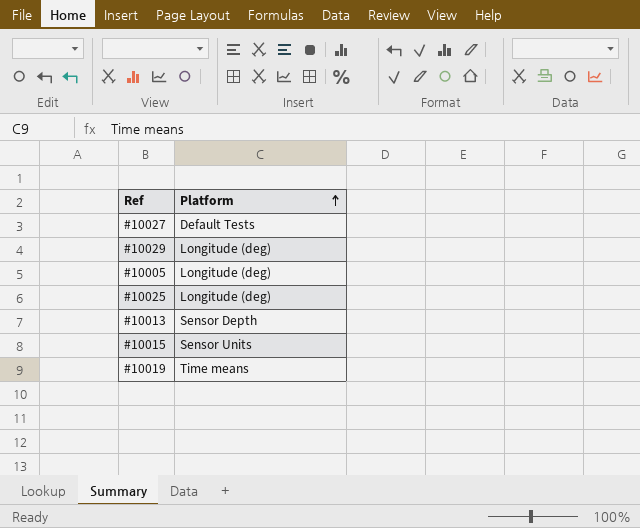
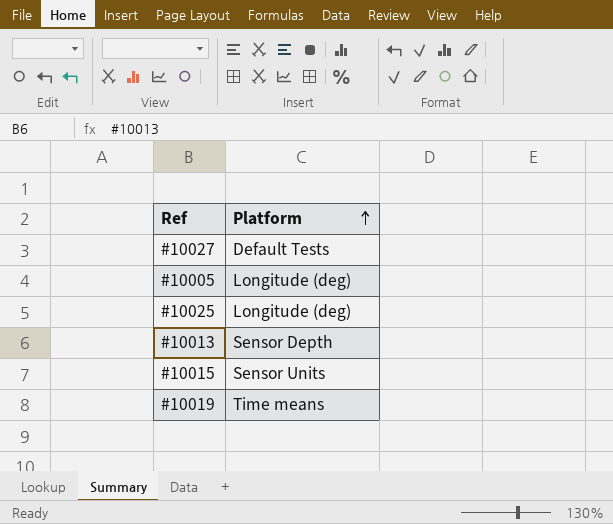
row #10029: Longitude (deg) -> none

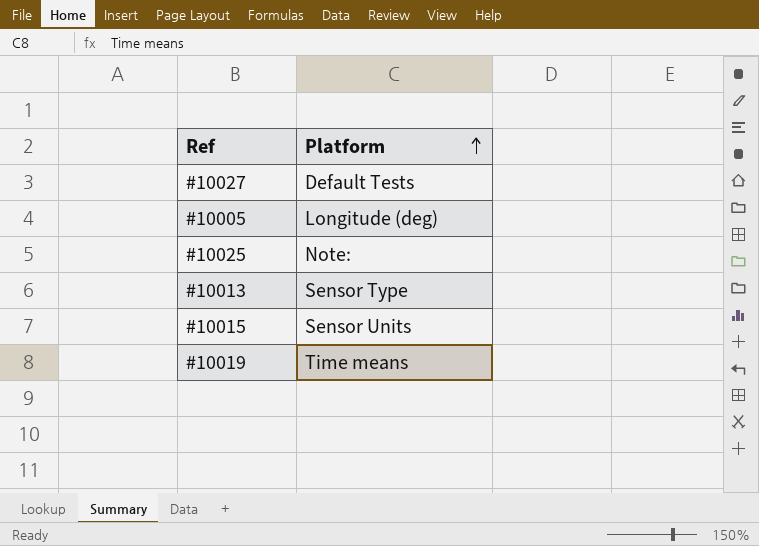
#10025 | Platform: Longitude (deg) -> Note:
#10013 | Platform: Sensor Depth -> Sensor Type

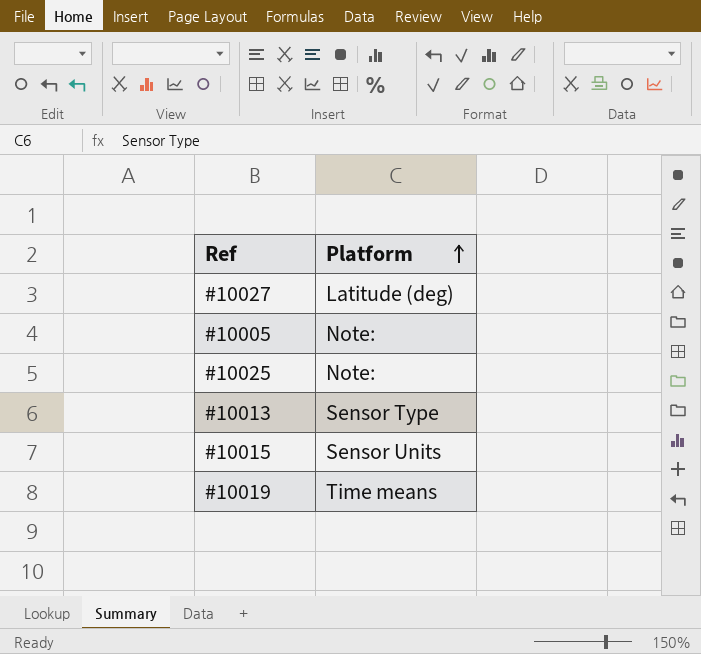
#10027 | Platform: Default Tests -> Latitude (deg)
#10005 | Platform: Longitude (deg) -> Note:

